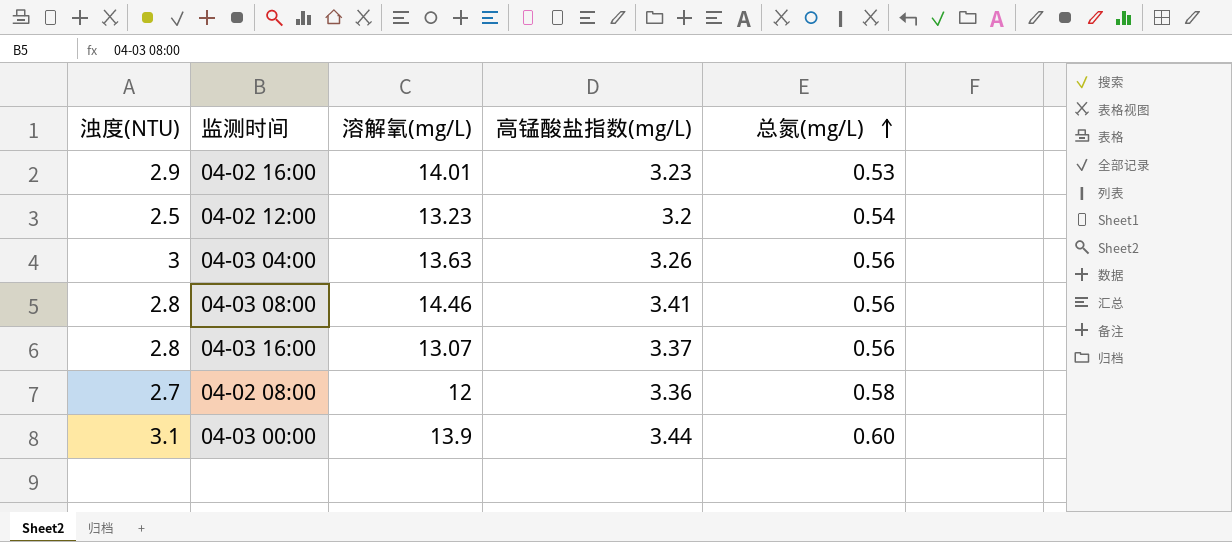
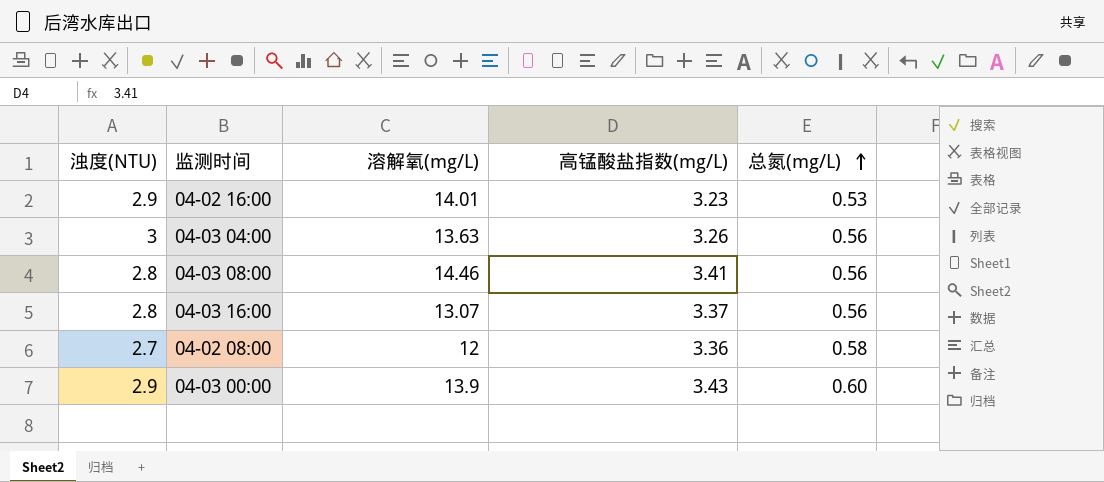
row 04-02 12:00: 2.5 | 13.23 | 3.2 | 0.54 -> none
04-03 00:00 | 浊度(NTU): 3.1 -> 2.9
04-03 00:00 | 高锰酸盐指数(mg/L): 3.44 -> 3.43

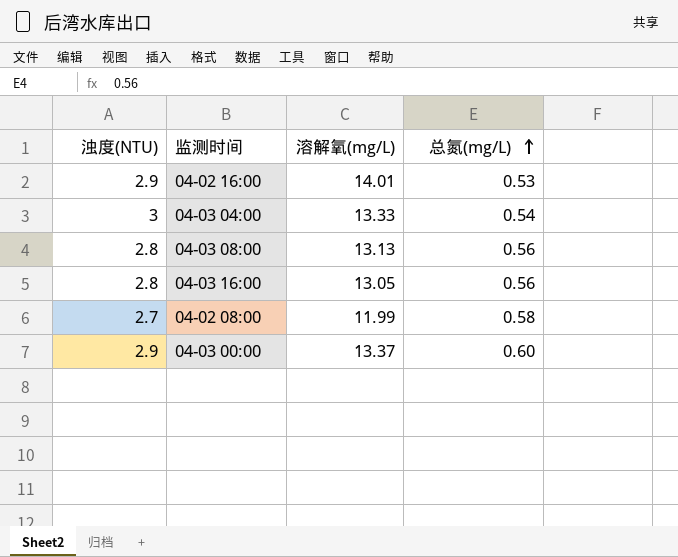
column 高锰酸盐指数(mg/L) | position: 4 -> none
04-03 04:00 | 溶解氧(mg/L): 13.63 -> 13.33
04-03 04:00 | 总氮(mg/L): 0.56 -> 0.54
04-03 08:00 | 溶解氧(mg/L): 14.46 -> 13.13
04-03 16:00 | 溶解氧(mg/L): 13.07 -> 13.05
04-02 08:00 | 溶解氧(mg/L): 12 -> 11.99
04-03 00:00 | 溶解氧(mg/L): 13.9 -> 13.37

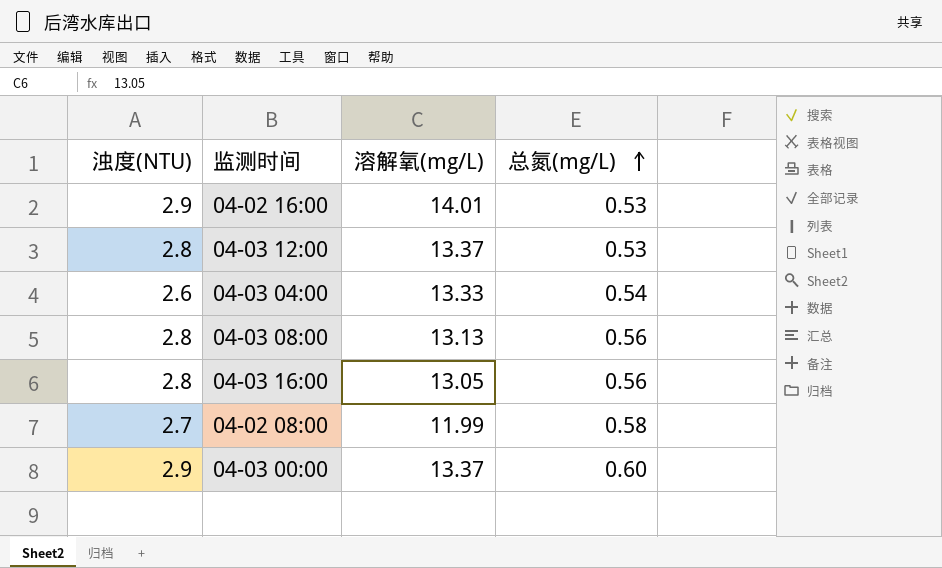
row 04-03 12:00: none -> 2.8 | 13.37 | 0.53
04-03 04:00 | 浊度(NTU): 3 -> 2.6

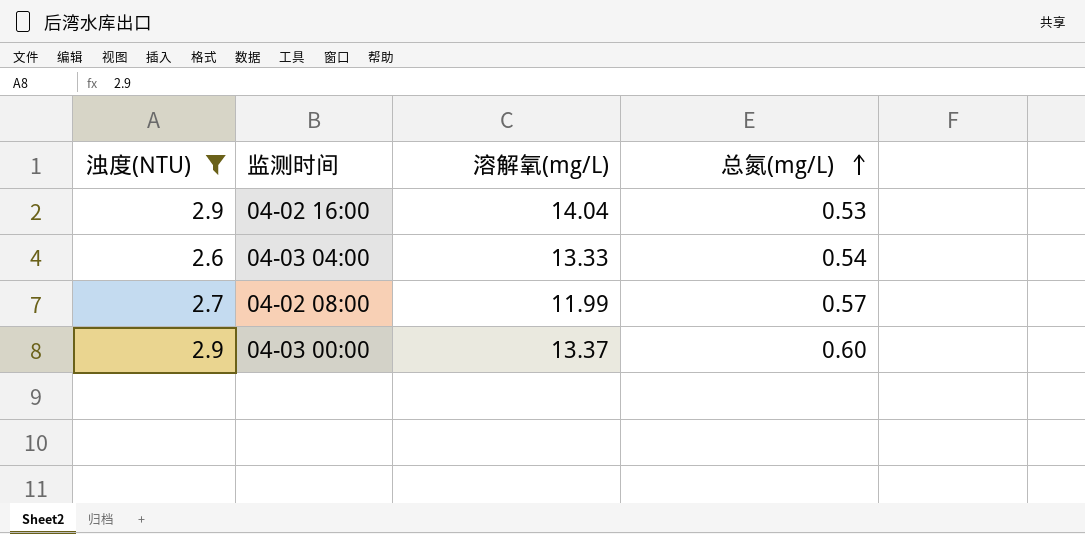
filter: none -> 浊度(NTU) != 2.8
04-02 16:00 | 溶解氧(mg/L): 14.01 -> 14.04
04-02 08:00 | 总氮(mg/L): 0.58 -> 0.57

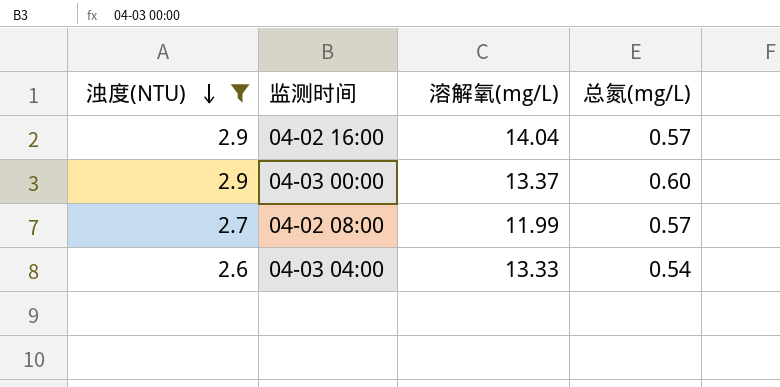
row order: 总氮(mg/L) ascending -> 浊度(NTU) descending
04-02 16:00 | 总氮(mg/L): 0.53 -> 0.57

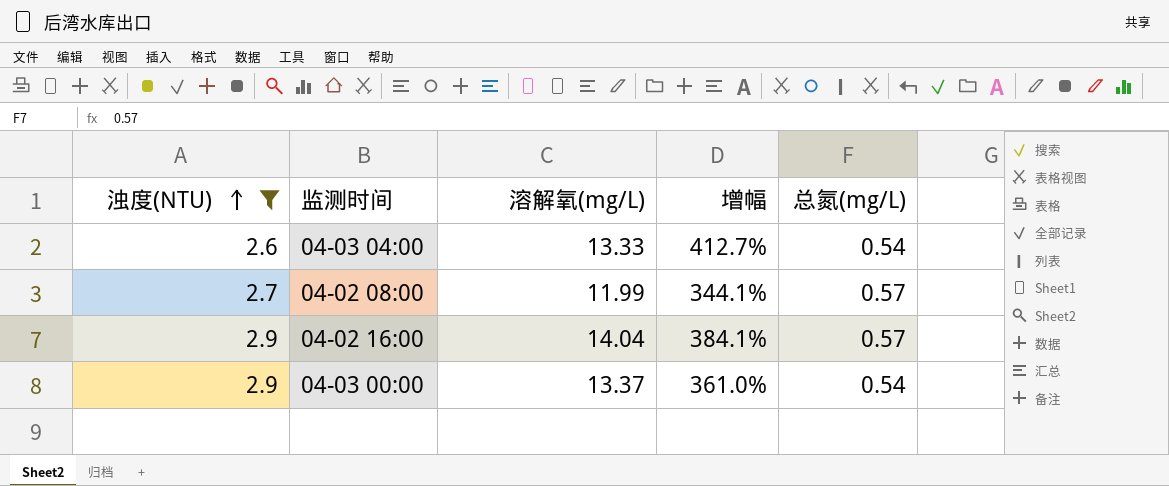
row order: 浊度(NTU) descending -> 浊度(NTU) ascending
column 增幅 | formula: none -> ([溶解氧(mg/L)] - [浊度(NTU)]) / [浊度(NTU)]
04-03 00:00 | 总氮(mg/L): 0.60 -> 0.54

